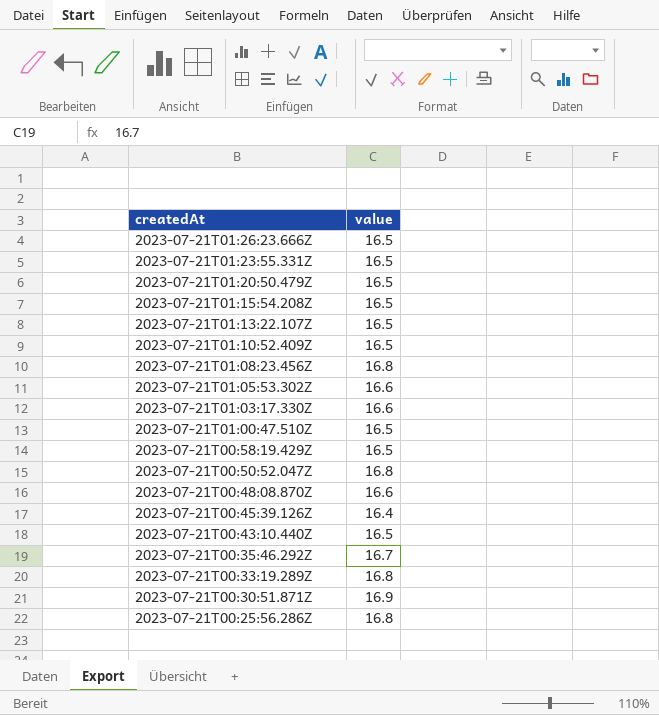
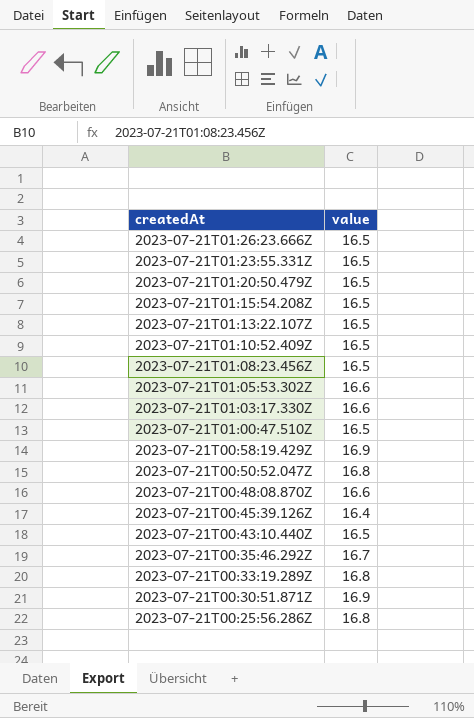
2023-07-21T01:08:23.456Z | value: 16.8 -> 16.5
2023-07-21T00:58:19.429Z | value: 16.5 -> 16.9

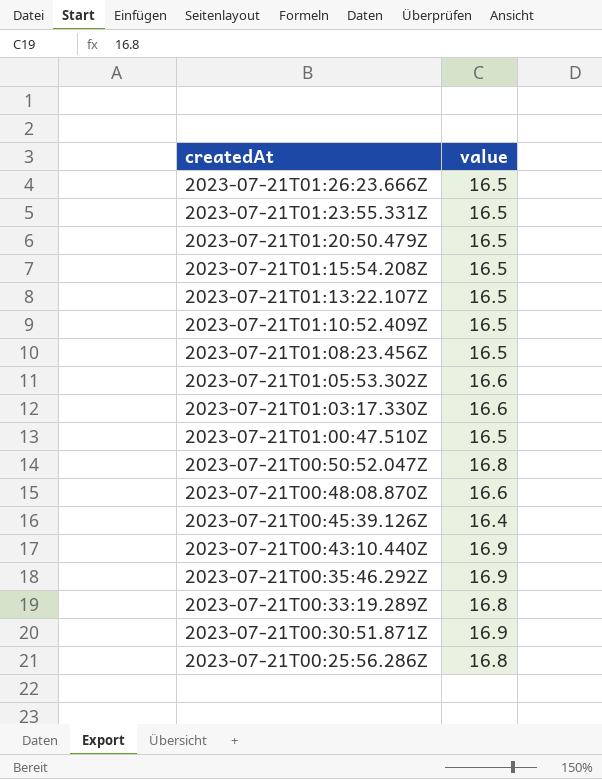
row 2023-07-21T00:58:19.429Z: 16.9 -> none
2023-07-21T00:43:10.440Z | value: 16.5 -> 16.9
2023-07-21T00:35:46.292Z | value: 16.7 -> 16.9

